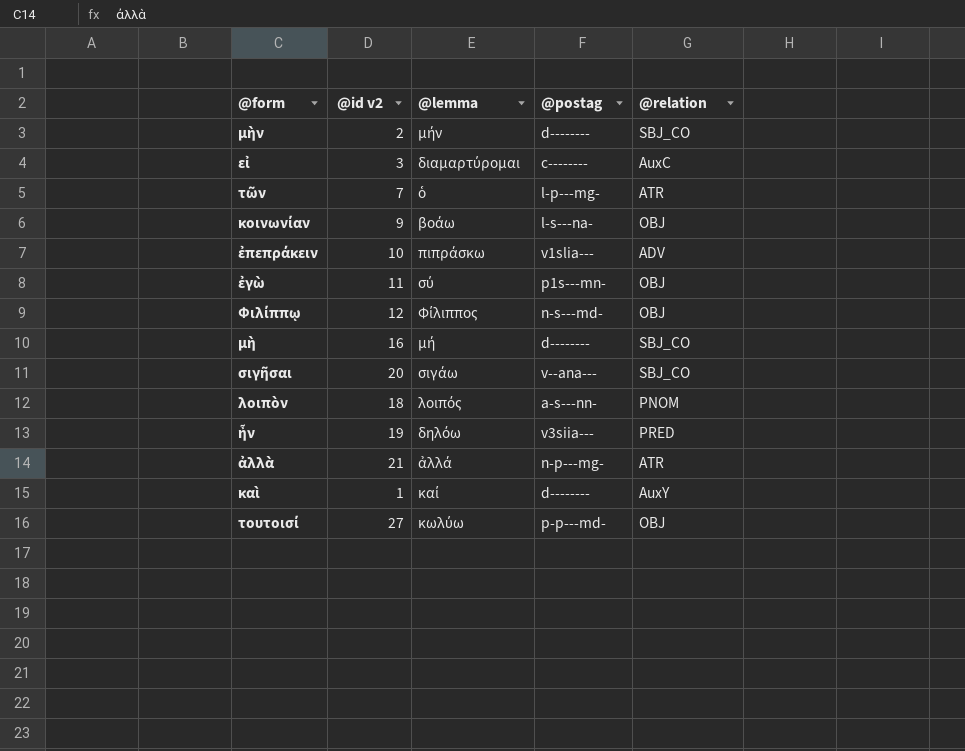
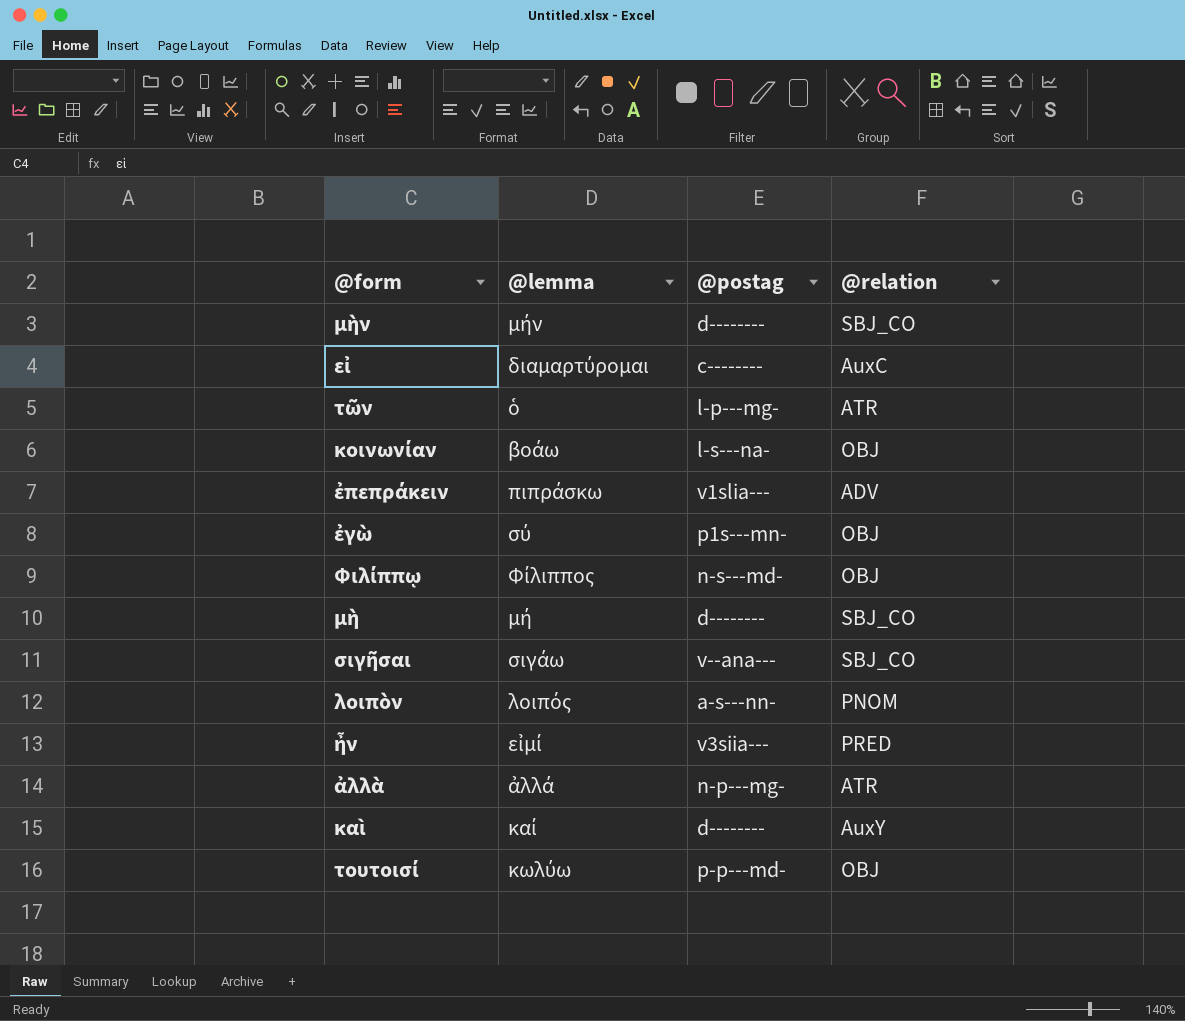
column @id v2 | position: 2 -> none
ἦν | @lemma: δηλόω -> εἰμί

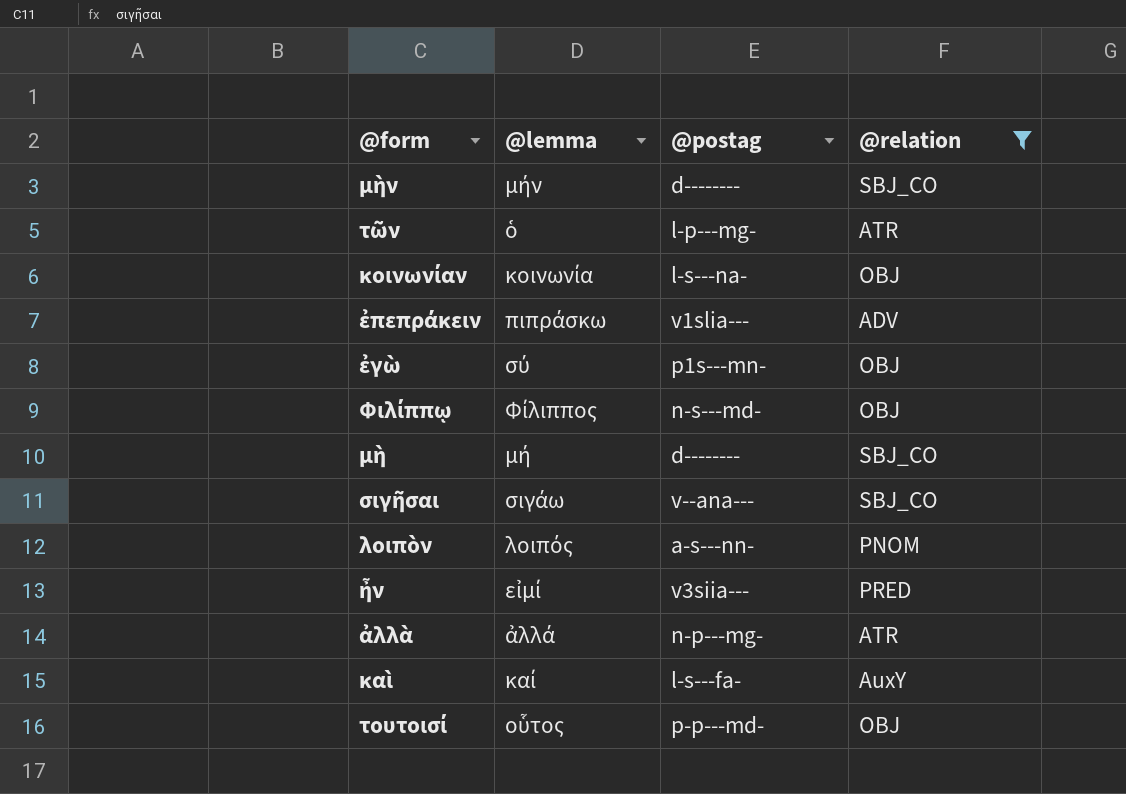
filter: none -> @relation != AuxC
κοινωνίαν | @lemma: βοάω -> κοινωνία
καὶ | @postag: d-------- -> l-s---fa-
τουτοισί | @lemma: κωλύω -> οὗτος

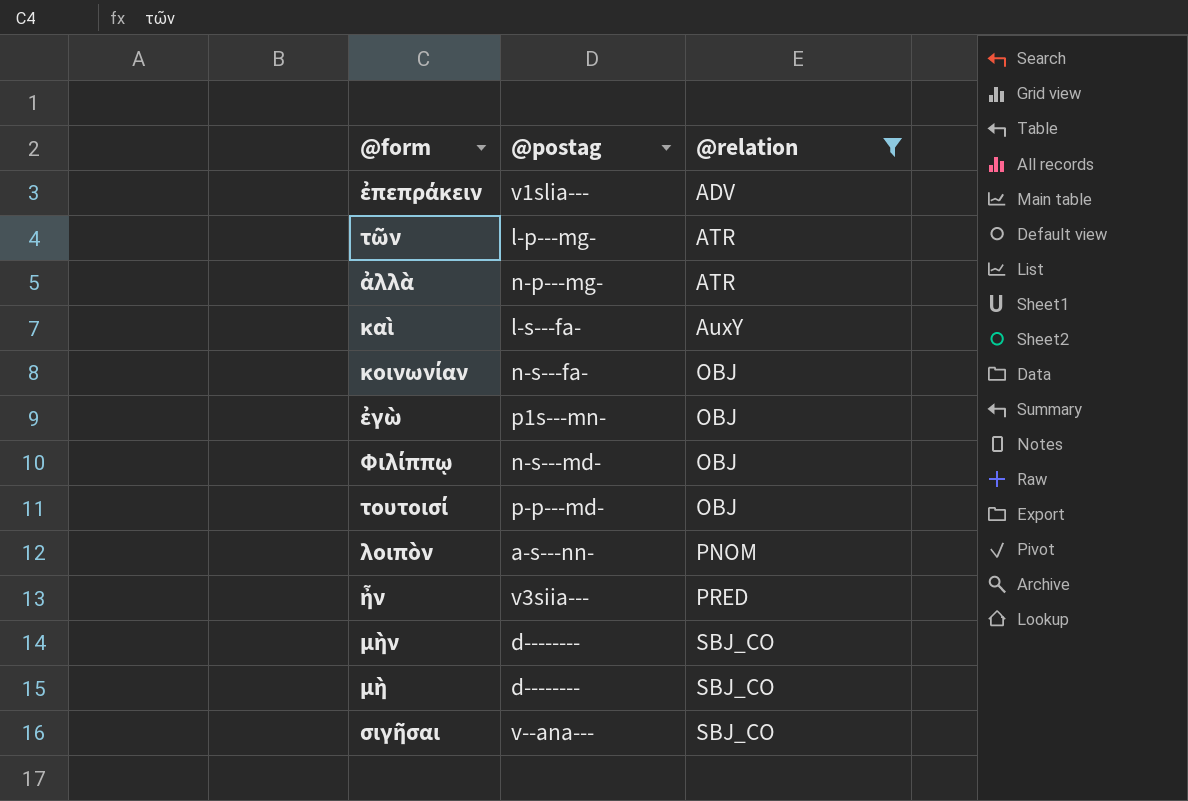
row order: none -> @relation ascending
column @lemma | position: 2 -> none
κοινωνίαν | @postag: l-s---na- -> n-s---fa-

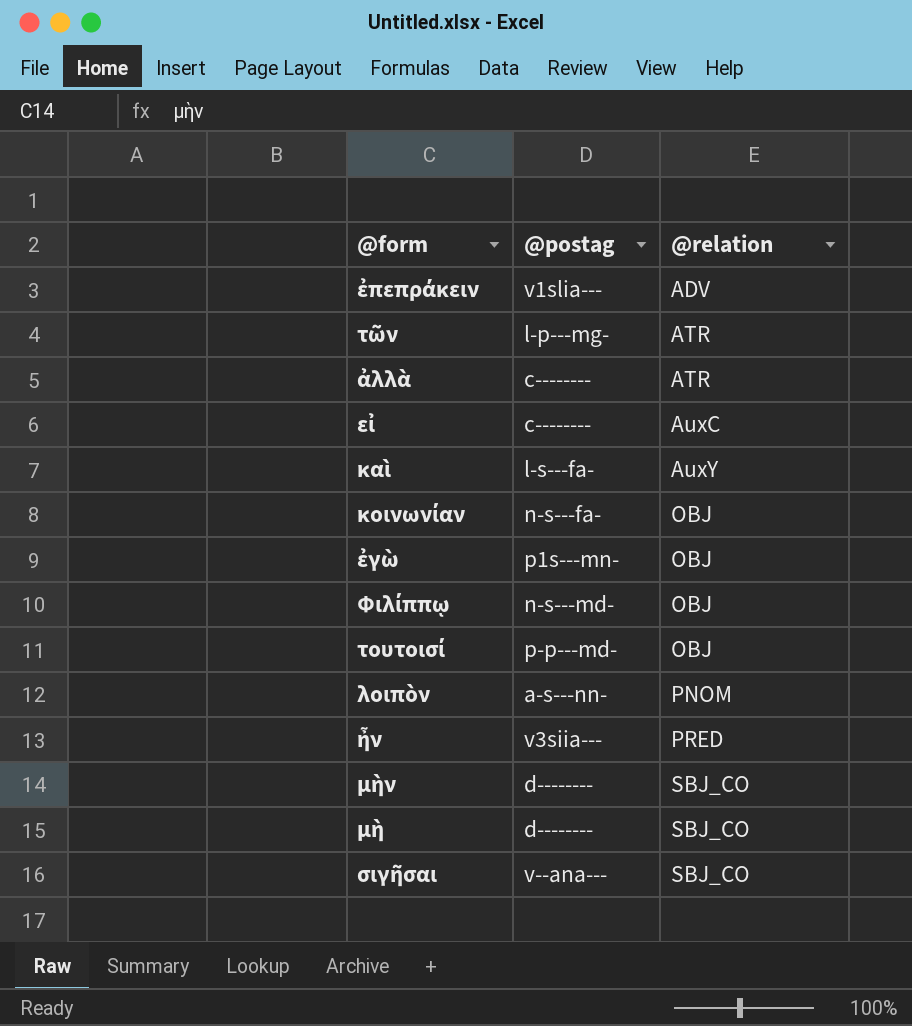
filter: @relation != AuxC -> none
ἀλλὰ | @postag: n-p---mg- -> c--------

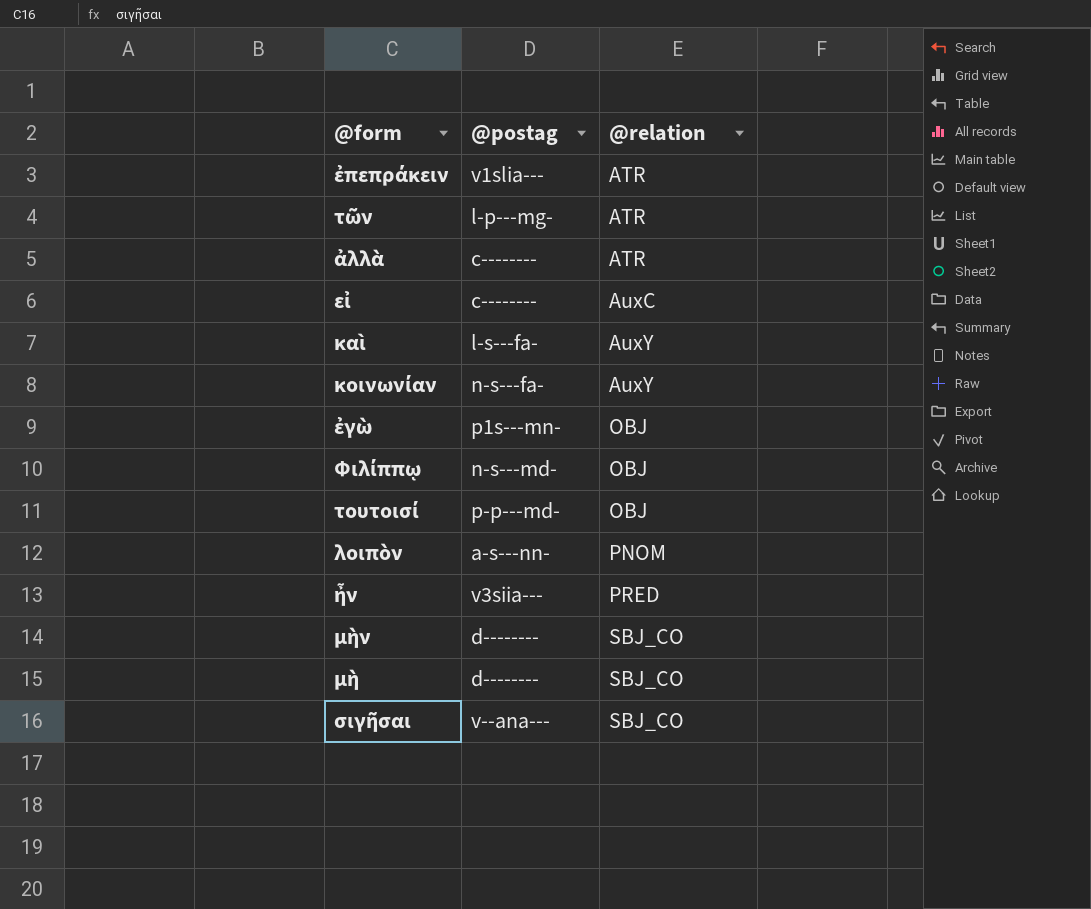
ἐπεπράκειν | @relation: ADV -> ATR
κοινωνίαν | @relation: OBJ -> AuxY

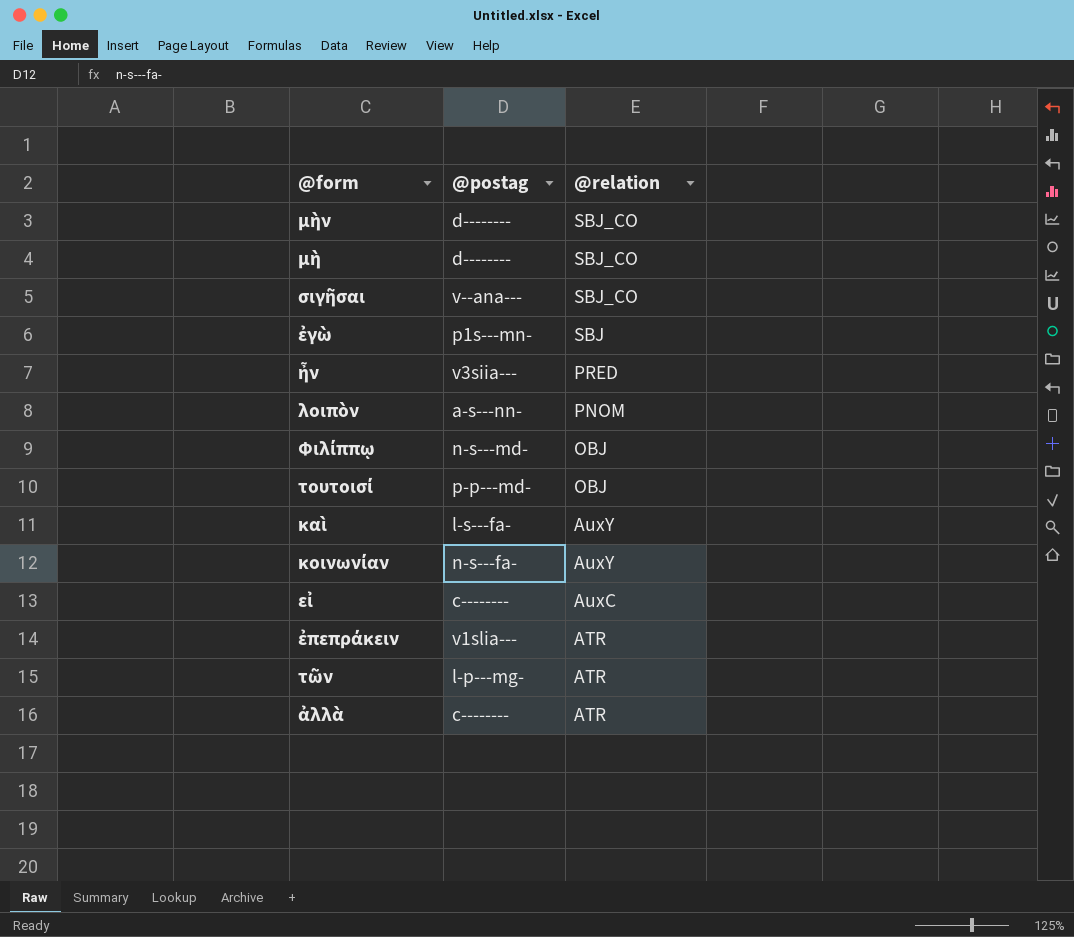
row order: @relation ascending -> @relation descending
ἐγὼ | @relation: OBJ -> SBJ

